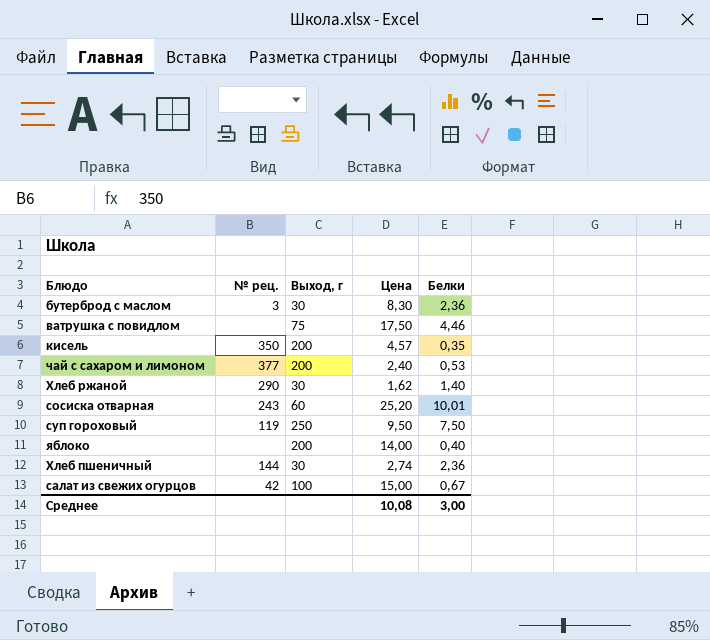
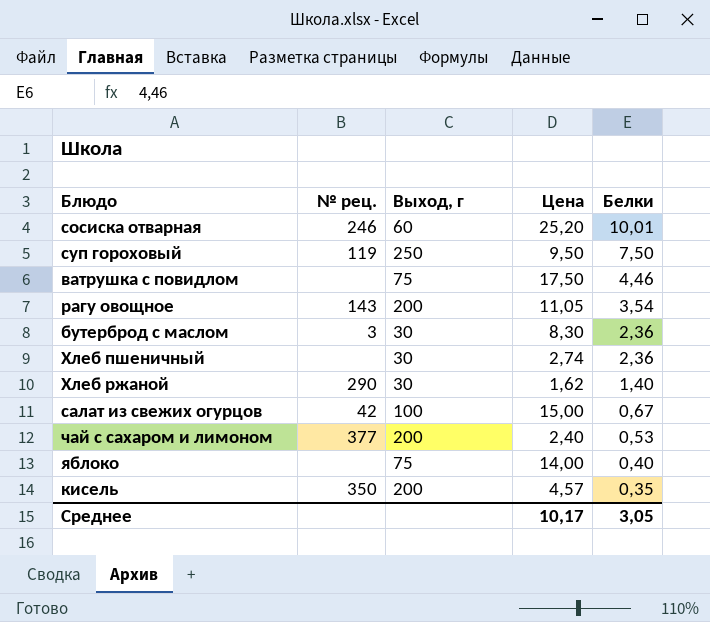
row order: none -> Белки descending
сосиска отварная | № рец.: 243 -> 246
row рагу овощное: none -> 143 | 200 | 11,05 | 3,54
Хлеб пшеничный | № рец.: 144 -> none
яблоко | Выход, г: 200 -> 75
Среднее | Цена: 10,08 -> 10,17
Среднее | Белки: 3,00 -> 3,05

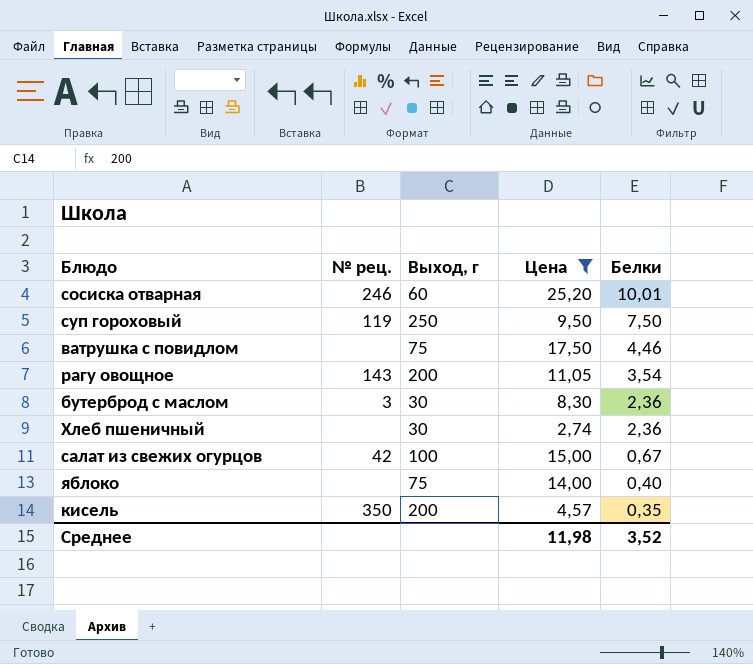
filter: none -> Цена >= 2,74
Среднее | Цена: 10,17 -> 11,98
Среднее | Белки: 3,05 -> 3,52

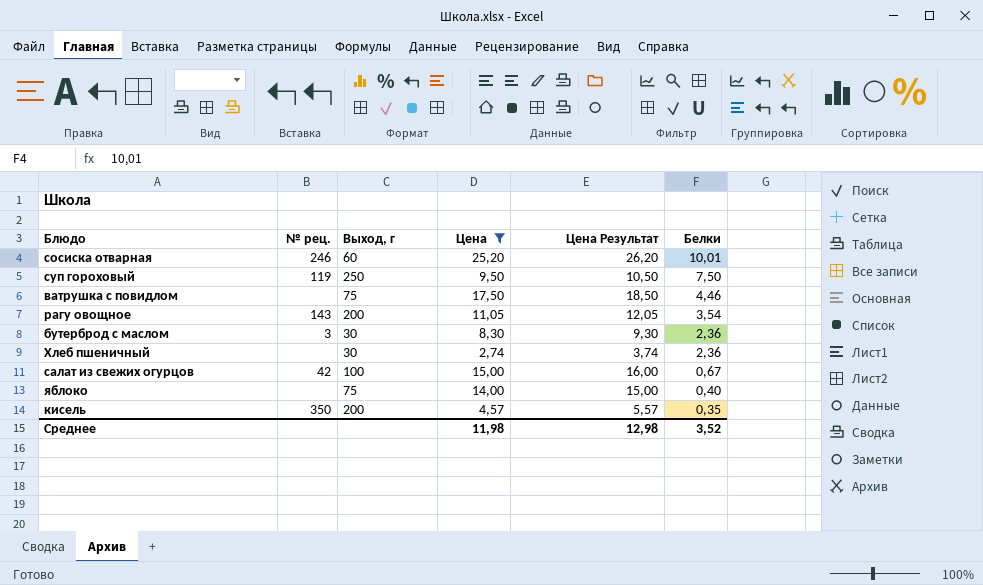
column Цена Результат | formula: none -> [Цена] + 1

